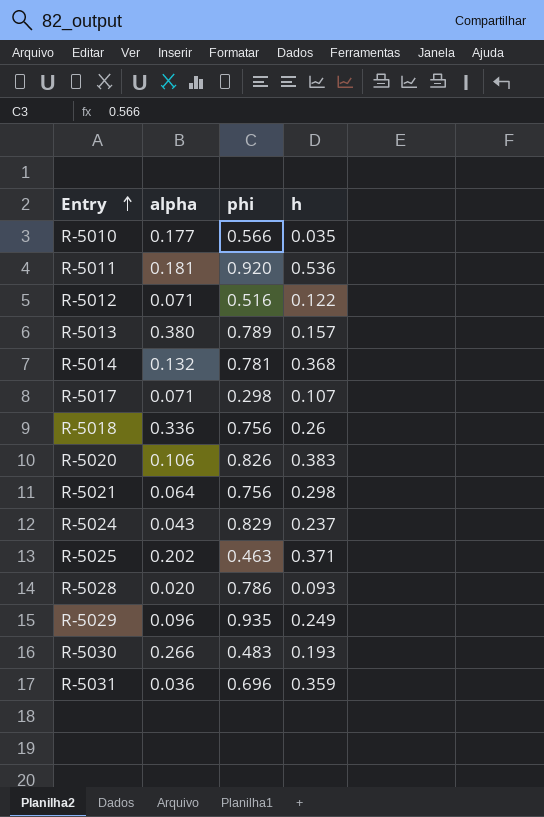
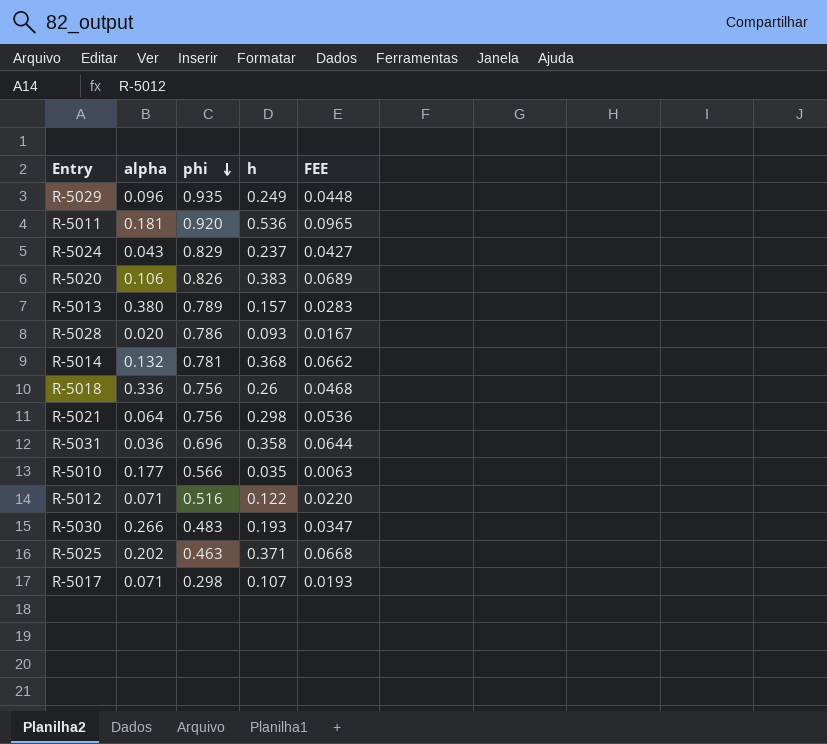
row order: Entry ascending -> phi descending
column FEE | formula: none -> [h] * 0.18
R-5031 | h: 0.359 -> 0.358

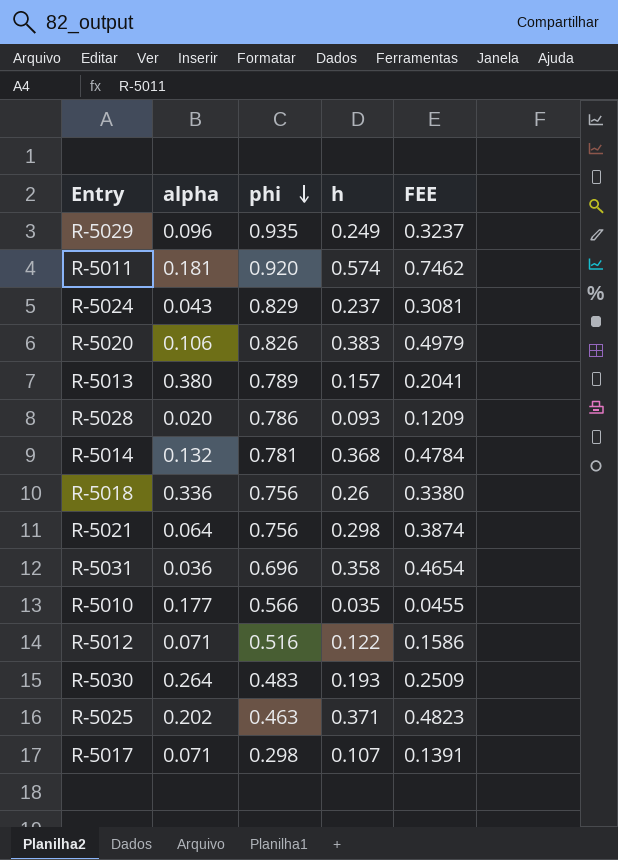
column FEE | formula: [h] * 0.18 -> [h] * 1.3
R-5011 | h: 0.536 -> 0.574
R-5030 | alpha: 0.266 -> 0.264

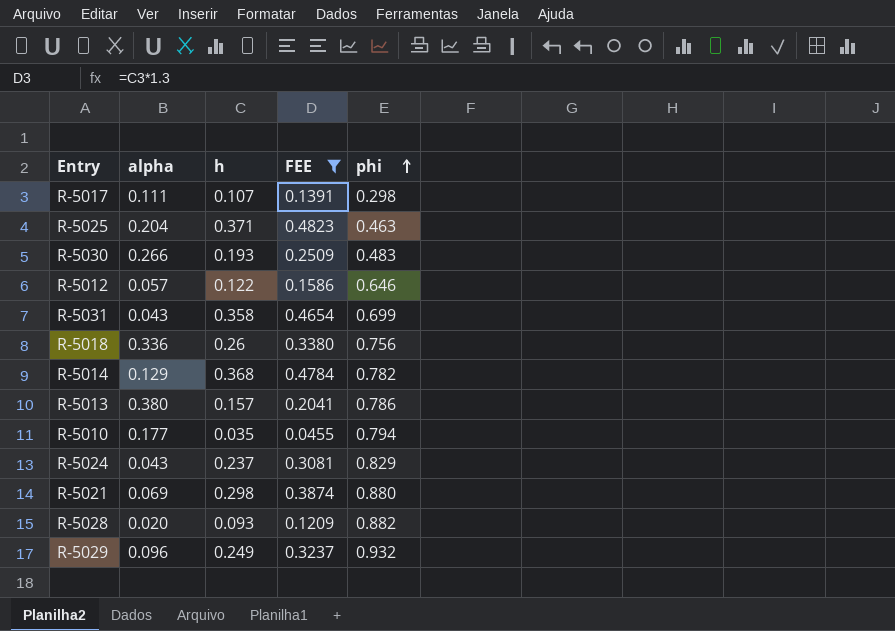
filter: none -> FEE <= 0.4823
row order: phi descending -> phi ascending
column phi | position: 3 -> 5
R-5017 | alpha: 0.071 -> 0.111
R-5025 | alpha: 0.202 -> 0.204
R-5030 | alpha: 0.264 -> 0.266
R-5012 | alpha: 0.071 -> 0.057
R-5012 | phi: 0.516 -> 0.646
R-5031 | alpha: 0.036 -> 0.043
R-5031 | phi: 0.696 -> 0.699
R-5014 | alpha: 0.132 -> 0.129
R-5014 | phi: 0.781 -> 0.782
R-5013 | phi: 0.789 -> 0.786
R-5010 | phi: 0.566 -> 0.794
R-5021 | alpha: 0.064 -> 0.069
R-5021 | phi: 0.756 -> 0.880
R-5028 | phi: 0.786 -> 0.882
R-5029 | phi: 0.935 -> 0.932

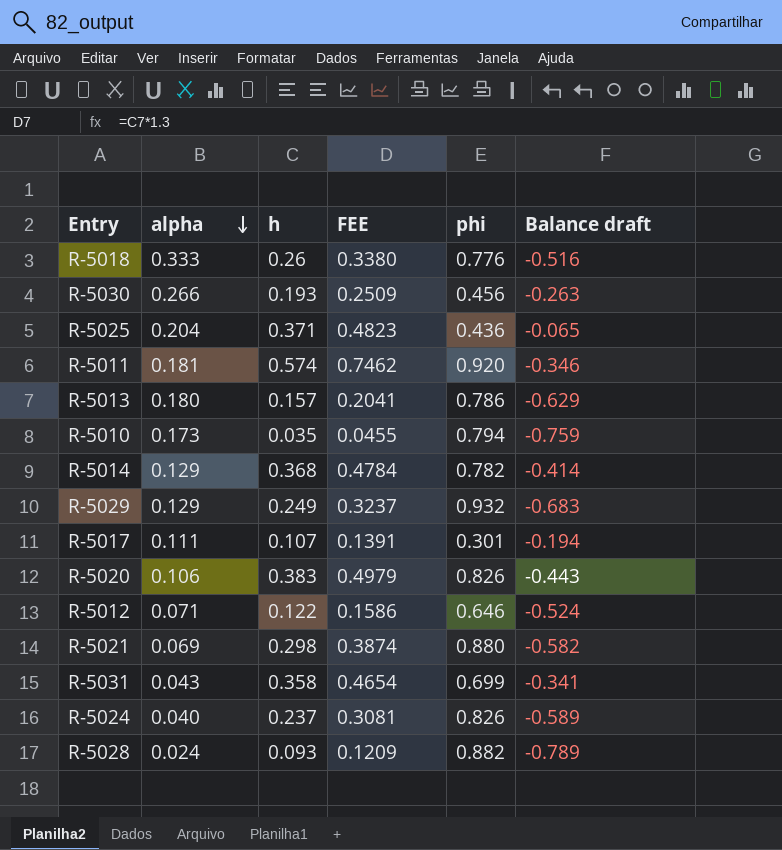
filter: FEE <= 0.4823 -> none
row order: phi ascending -> alpha descending
column Balance draft | formula: none -> [h] - [phi]
R-5018 | alpha: 0.336 -> 0.333
R-5018 | phi: 0.756 -> 0.776
R-5030 | phi: 0.483 -> 0.456
R-5025 | phi: 0.463 -> 0.436
R-5013 | alpha: 0.380 -> 0.180
R-5010 | alpha: 0.177 -> 0.173
R-5029 | alpha: 0.096 -> 0.129
R-5017 | phi: 0.298 -> 0.301
R-5012 | alpha: 0.057 -> 0.071
R-5024 | alpha: 0.043 -> 0.040
R-5024 | phi: 0.829 -> 0.826
R-5028 | alpha: 0.020 -> 0.024

